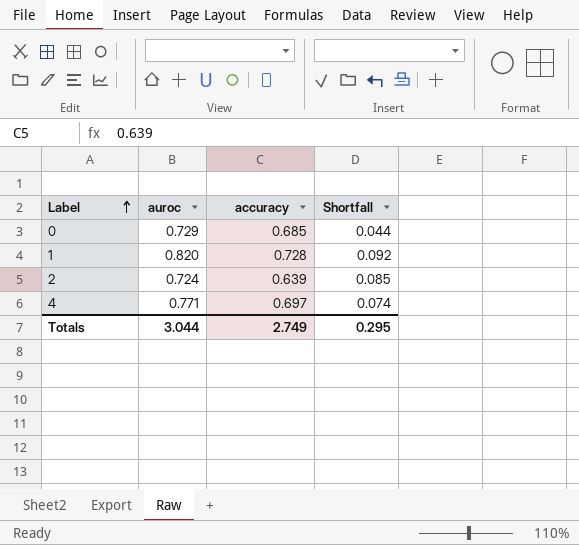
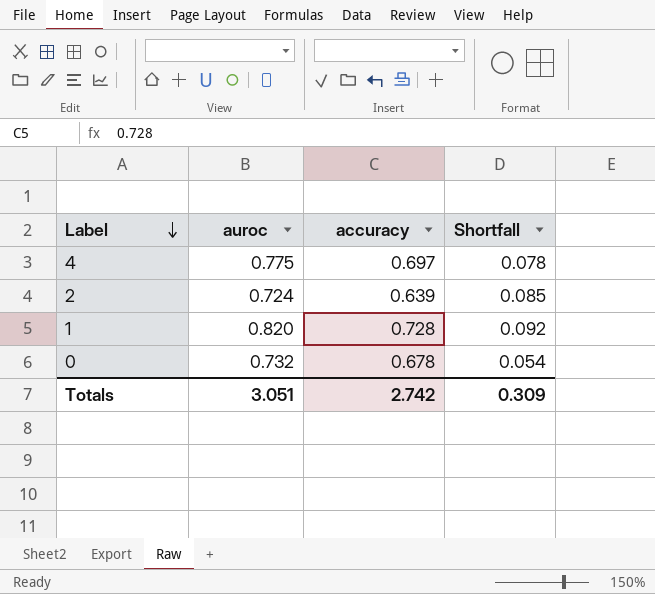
row order: Label ascending -> Label descending
4 | auroc: 0.771 -> 0.775
4 | Shortfall: 0.074 -> 0.078
0 | auroc: 0.729 -> 0.732
0 | accuracy: 0.685 -> 0.678
0 | Shortfall: 0.044 -> 0.054
Totals | auroc: 3.044 -> 3.051
Totals | accuracy: 2.749 -> 2.742
Totals | Shortfall: 0.295 -> 0.309

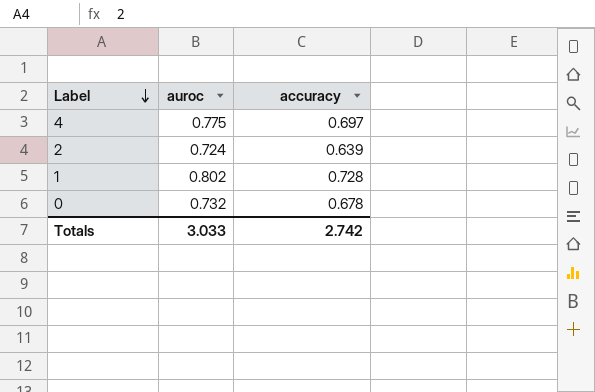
column Shortfall | formula: [auroc] - [accuracy] -> none
1 | auroc: 0.820 -> 0.802
Totals | auroc: 3.051 -> 3.033

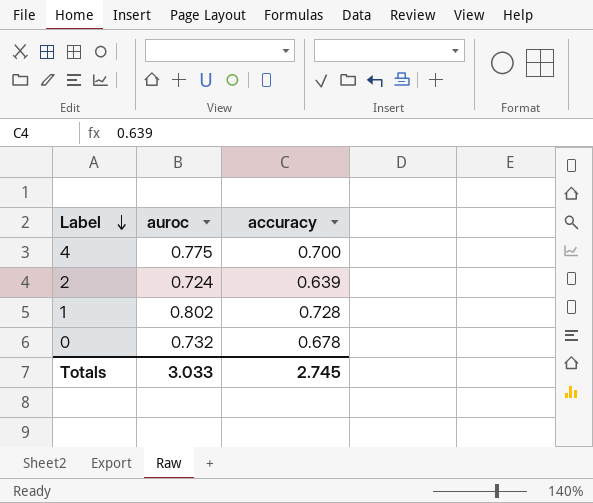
4 | accuracy: 0.697 -> 0.700
Totals | accuracy: 2.742 -> 2.745

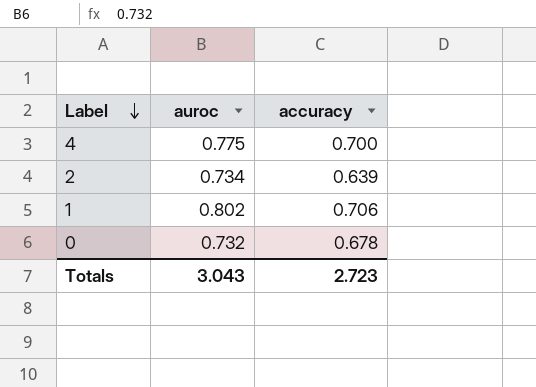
2 | auroc: 0.724 -> 0.734
1 | accuracy: 0.728 -> 0.706
Totals | auroc: 3.033 -> 3.043
Totals | accuracy: 2.745 -> 2.723

